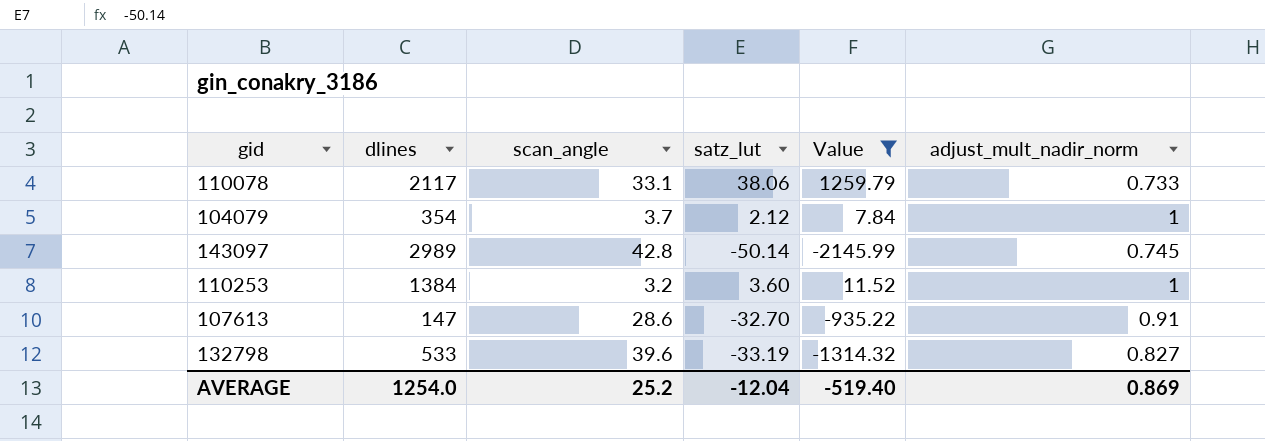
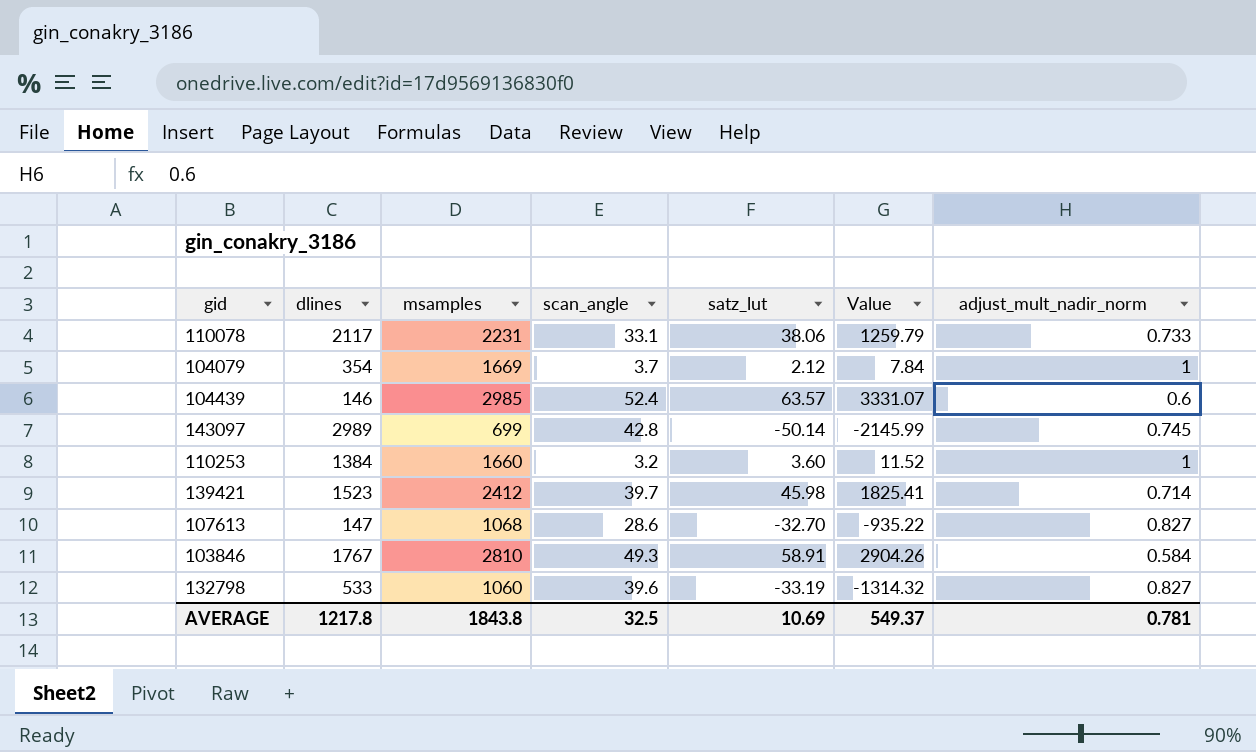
filter: Value <= 1259.79 -> none
column msamples | position: none -> 3
107613 | adjust_mult_nadir_norm: 0.91 -> 0.827
AVERAGE | dlines: 1254.0 -> 1217.8
AVERAGE | scan_angle: 25.2 -> 32.5
AVERAGE | satz_lut: -12.04 -> 10.69
AVERAGE | Value: -519.40 -> 549.37
AVERAGE | adjust_mult_nadir_norm: 0.869 -> 0.781

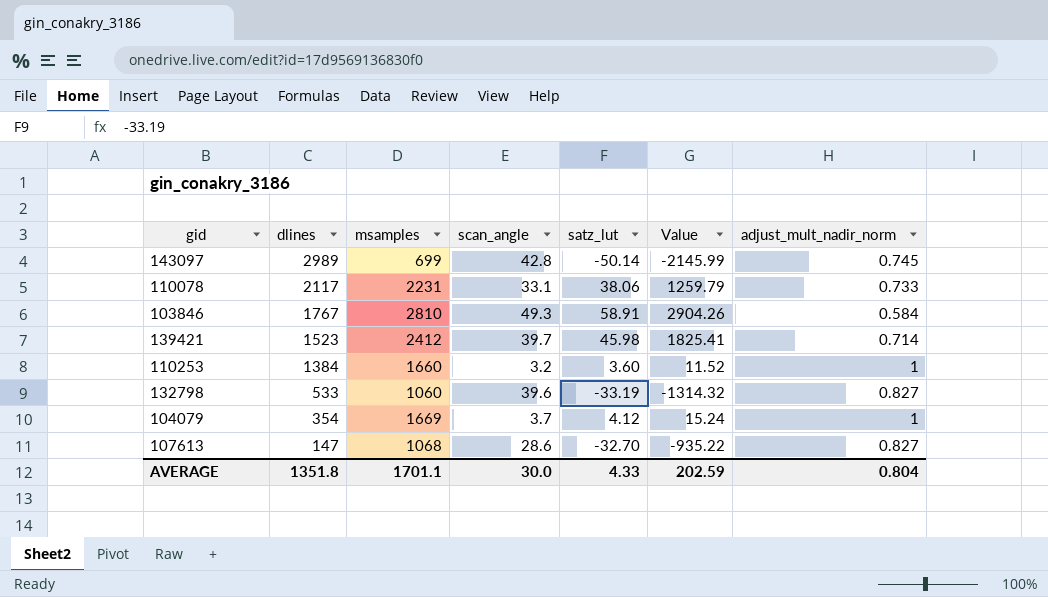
row order: none -> dlines descending
row 104439: 146 | 2985 | 52.4 | 63.57 | 3331.07 | 0.6 -> none
104079 | satz_lut: 2.12 -> 4.12
104079 | Value: 7.84 -> 15.24
AVERAGE | dlines: 1217.8 -> 1351.8
AVERAGE | msamples: 1843.8 -> 1701.1
AVERAGE | scan_angle: 32.5 -> 30.0
AVERAGE | satz_lut: 10.69 -> 4.33
AVERAGE | Value: 549.37 -> 202.59
AVERAGE | adjust_mult_nadir_norm: 0.781 -> 0.804

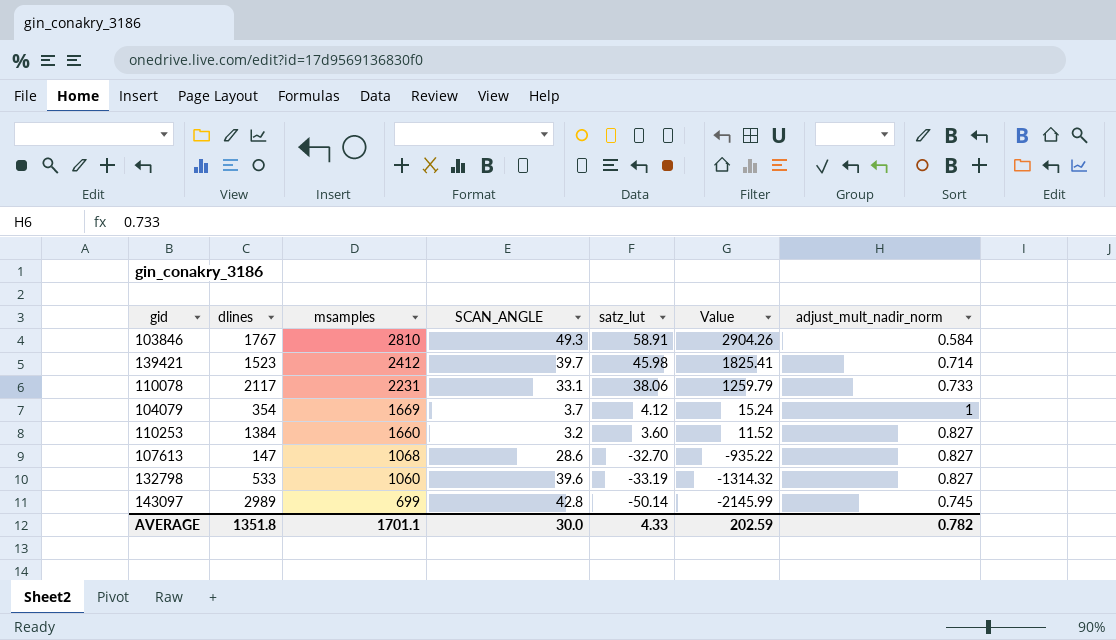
row order: dlines descending -> msamples descending
column name: scan_angle -> SCAN_ANGLE
110253 | adjust_mult_nadir_norm: 1 -> 0.827
AVERAGE | adjust_mult_nadir_norm: 0.804 -> 0.782

